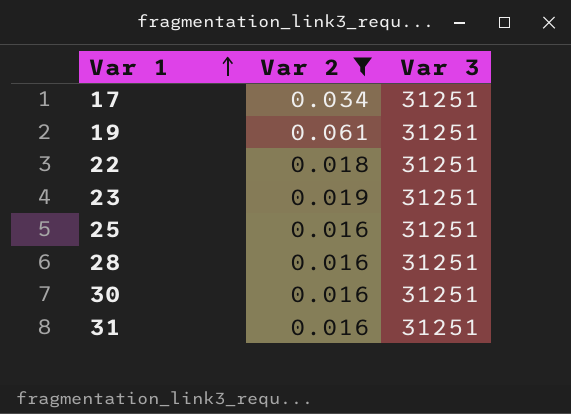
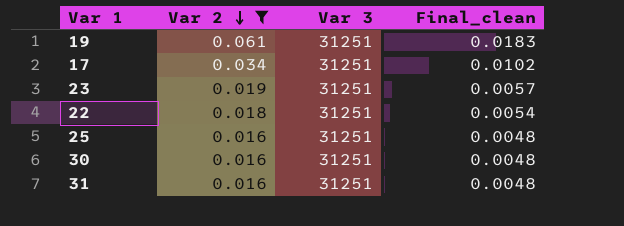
row order: Var 1 ascending -> Var 2 descending
column Final_clean | formula: none -> [Var 2] * 0.3
row 28: 0.016 | 31251 -> none

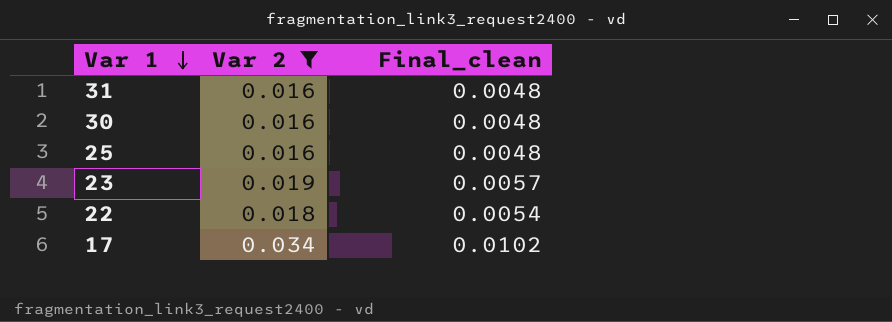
row order: Var 2 descending -> Var 1 descending
column Var 3 | position: 3 -> none
row 19: 0.061 | 31251 | 0.0183 -> none

